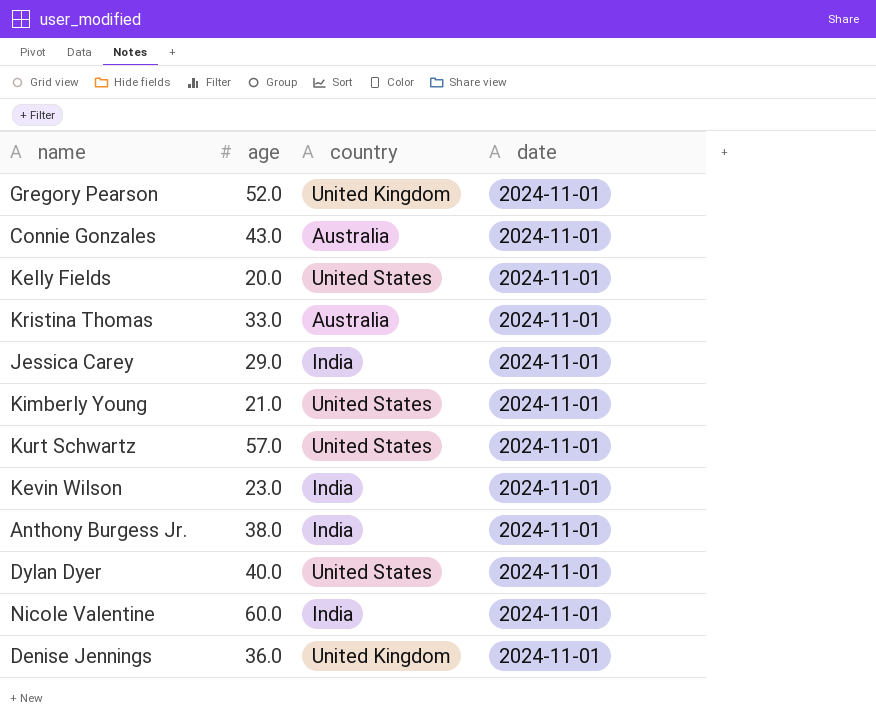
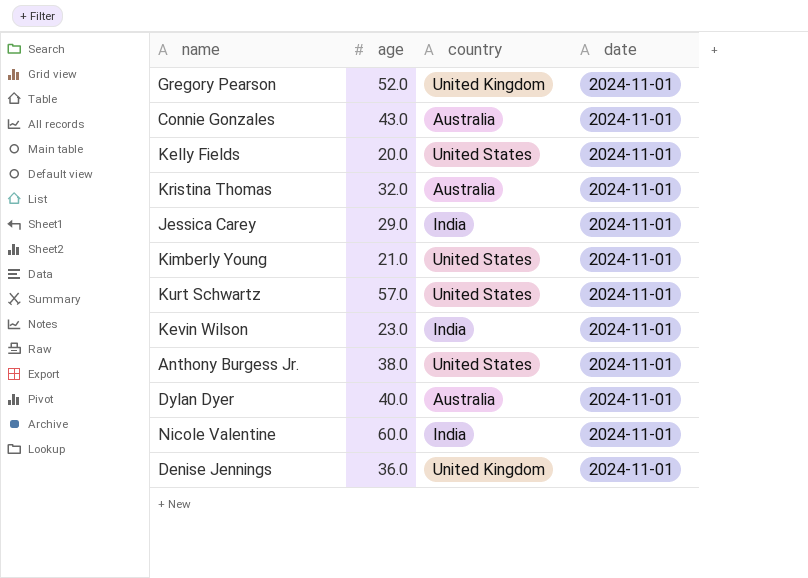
Kristina Thomas | age: 33.0 -> 32.0
Anthony Burgess Jr. | country: India -> United States
Dylan Dyer | country: United States -> Australia

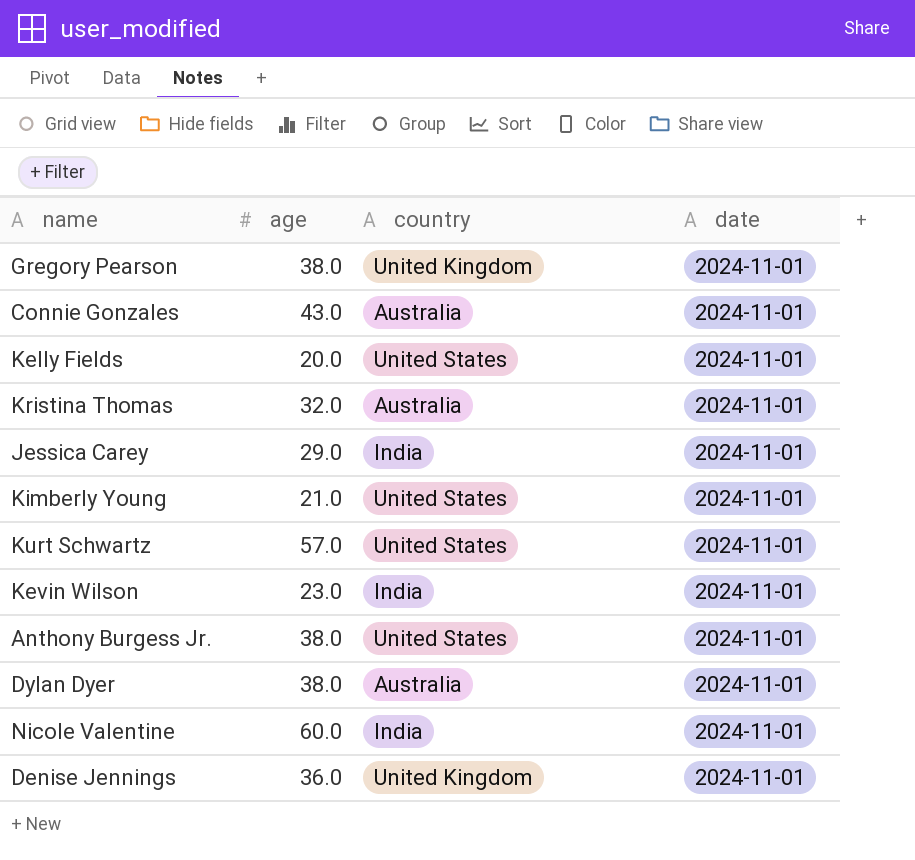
Gregory Pearson | age: 52.0 -> 38.0
Dylan Dyer | age: 40.0 -> 38.0

